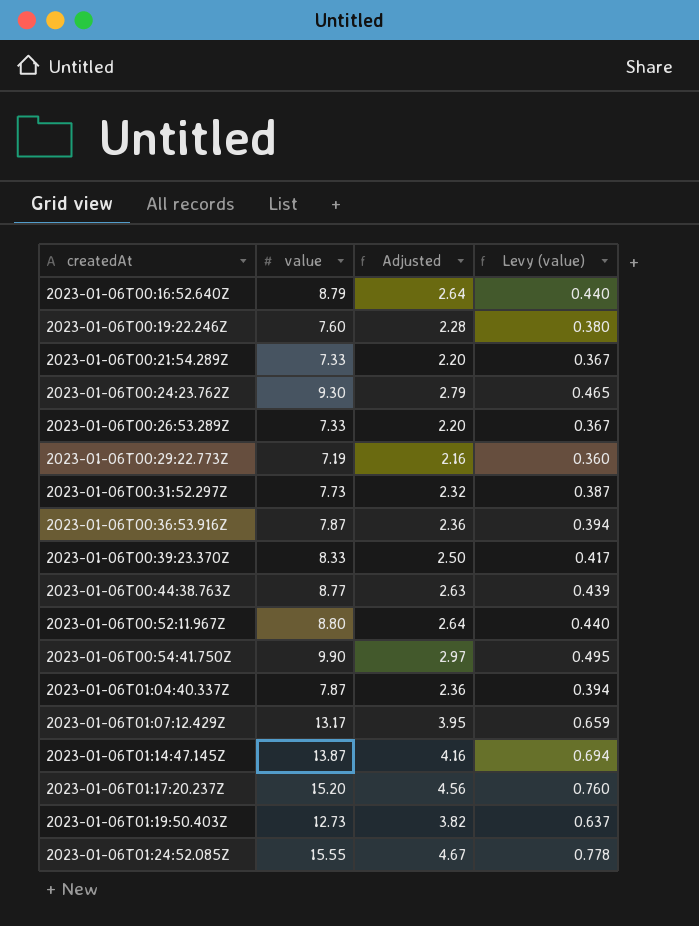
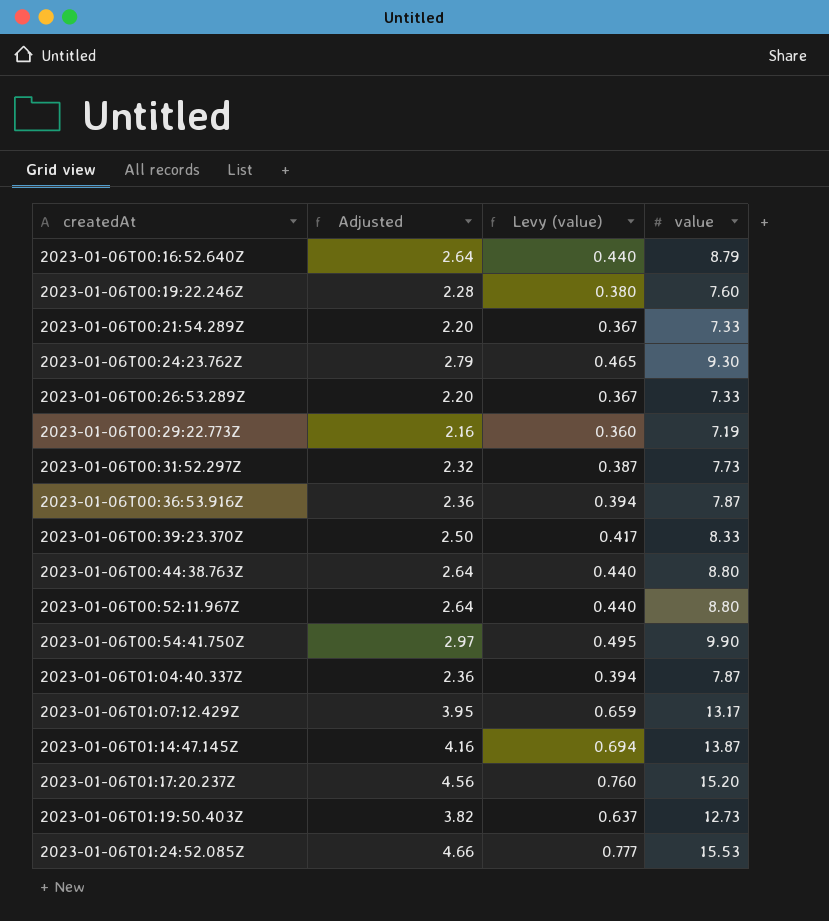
column value | position: 2 -> 4
2023-01-06T00:44:38.763Z | Adjusted: 2.63 -> 2.64
2023-01-06T00:44:38.763Z | Levy (value): 0.439 -> 0.440
2023-01-06T00:44:38.763Z | value: 8.77 -> 8.80
2023-01-06T01:24:52.085Z | Adjusted: 4.67 -> 4.66
2023-01-06T01:24:52.085Z | Levy (value): 0.778 -> 0.777
2023-01-06T01:24:52.085Z | value: 15.55 -> 15.53

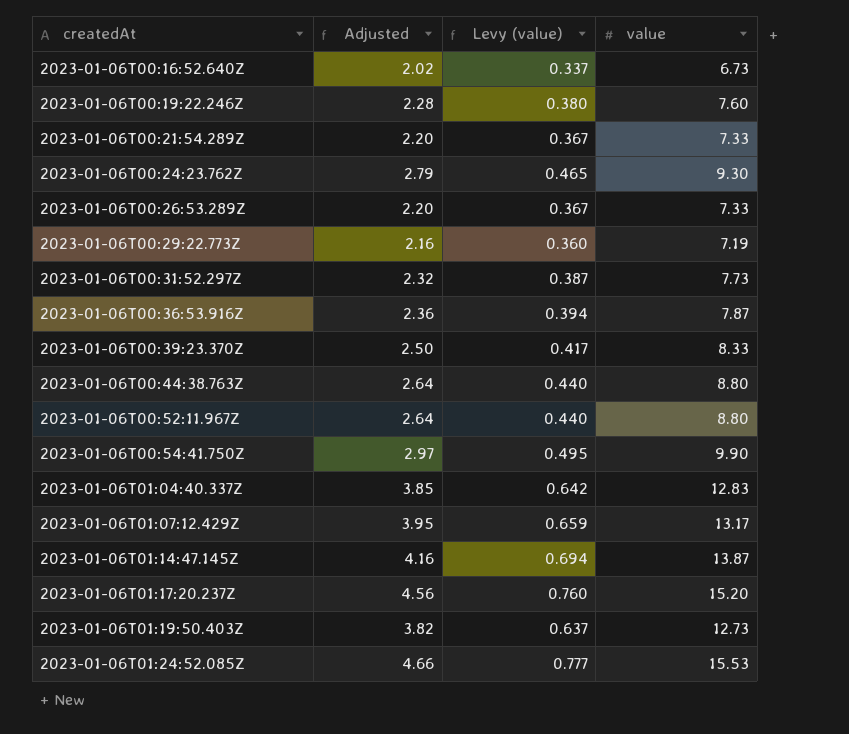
2023-01-06T00:16:52.640Z | Adjusted: 2.64 -> 2.02
2023-01-06T00:16:52.640Z | Levy (value): 0.440 -> 0.337
2023-01-06T00:16:52.640Z | value: 8.79 -> 6.73
2023-01-06T01:04:40.337Z | Adjusted: 2.36 -> 3.85
2023-01-06T01:04:40.337Z | Levy (value): 0.394 -> 0.642
2023-01-06T01:04:40.337Z | value: 7.87 -> 12.83

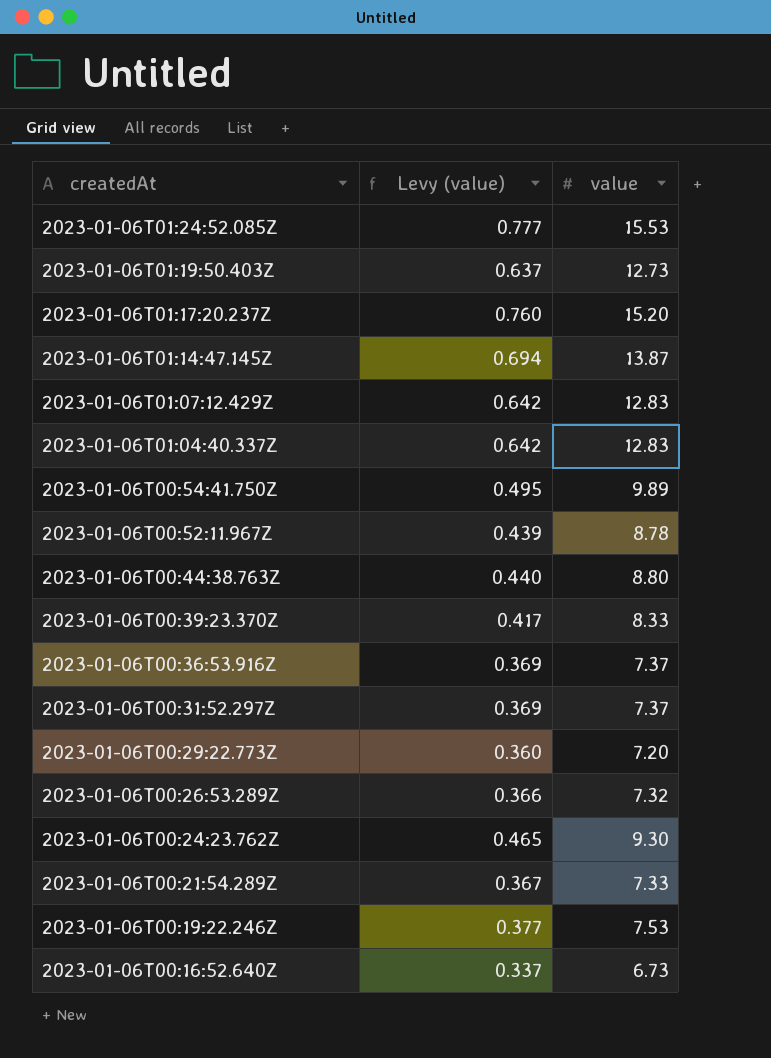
row order: createdAt ascending -> createdAt descending
column Adjusted | formula: [value] * 0.3 -> none
2023-01-06T01:07:12.429Z | Levy (value): 0.659 -> 0.642
2023-01-06T01:07:12.429Z | value: 13.17 -> 12.83
2023-01-06T00:54:41.750Z | value: 9.90 -> 9.89
2023-01-06T00:52:11.967Z | Levy (value): 0.440 -> 0.439
2023-01-06T00:52:11.967Z | value: 8.80 -> 8.78
2023-01-06T00:36:53.916Z | Levy (value): 0.394 -> 0.369
2023-01-06T00:36:53.916Z | value: 7.87 -> 7.37
2023-01-06T00:31:52.297Z | Levy (value): 0.387 -> 0.369
2023-01-06T00:31:52.297Z | value: 7.73 -> 7.37
2023-01-06T00:29:22.773Z | value: 7.19 -> 7.20
2023-01-06T00:26:53.289Z | Levy (value): 0.367 -> 0.366
2023-01-06T00:26:53.289Z | value: 7.33 -> 7.32
2023-01-06T00:19:22.246Z | Levy (value): 0.380 -> 0.377
2023-01-06T00:19:22.246Z | value: 7.60 -> 7.53

